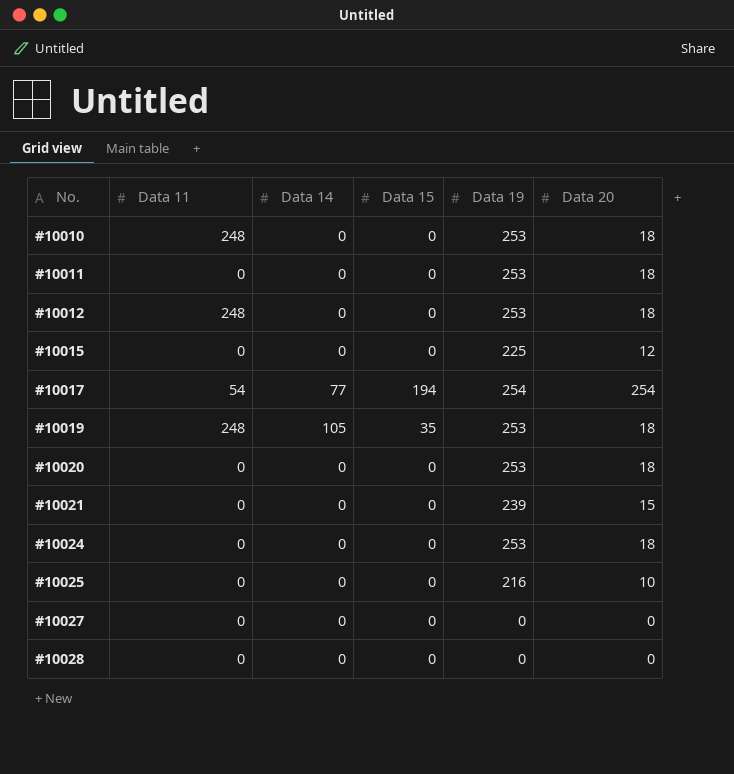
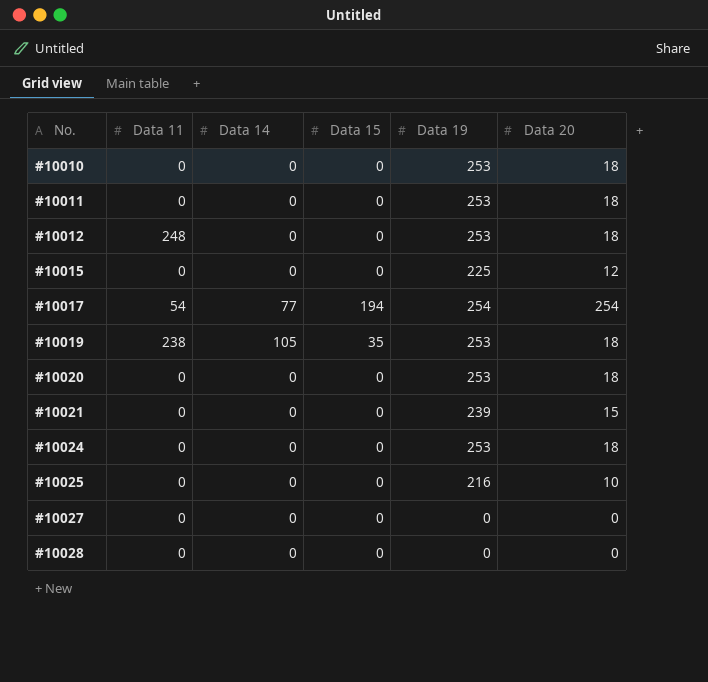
#10010 | Data 11: 248 -> 0
#10019 | Data 11: 248 -> 238

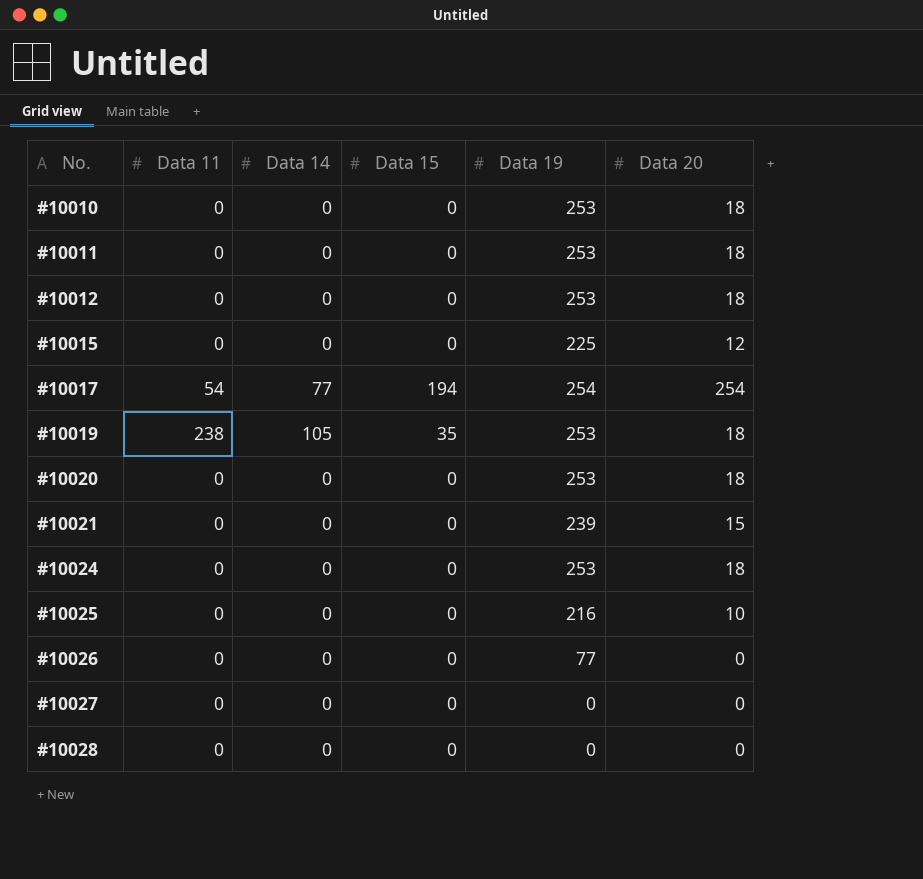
#10012 | Data 11: 248 -> 0
row #10026: none -> 0 | 0 | 0 | 77 | 0

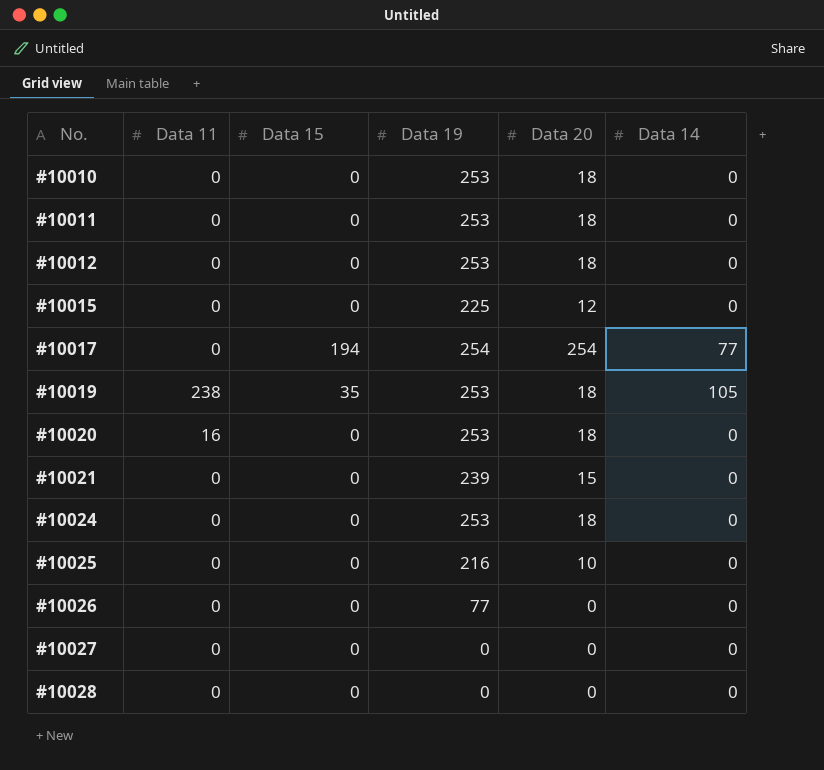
column Data 14 | position: 3 -> 6
#10017 | Data 11: 54 -> 0
#10020 | Data 11: 0 -> 16

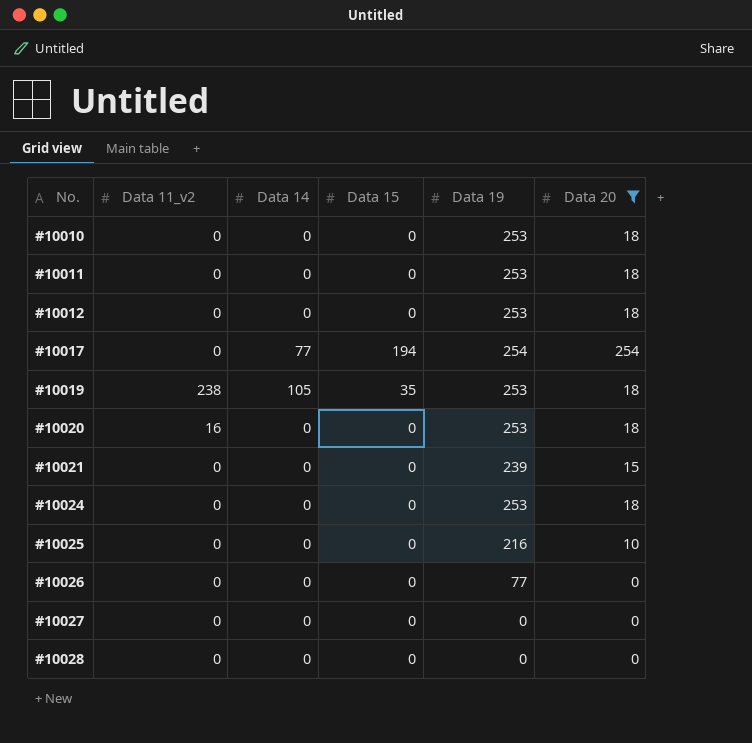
filter: none -> Data 20 != 12
column name: Data 11 -> Data 11_v2
column Data 14 | position: 6 -> 3

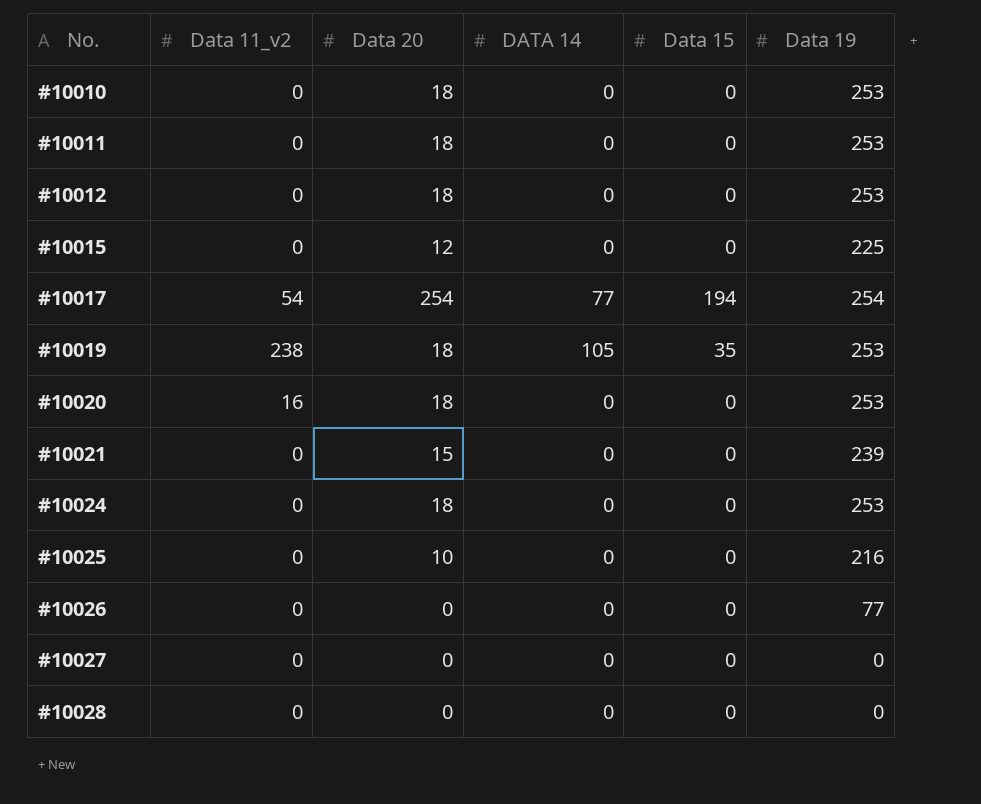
filter: Data 20 != 12 -> none
column Data 20 | position: 6 -> 3
column name: Data 14 -> DATA 14
#10017 | Data 11_v2: 0 -> 54

